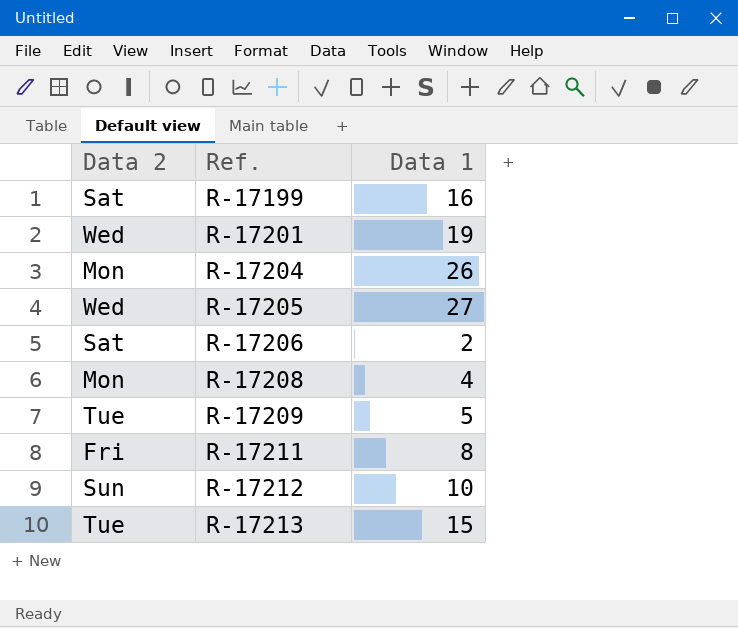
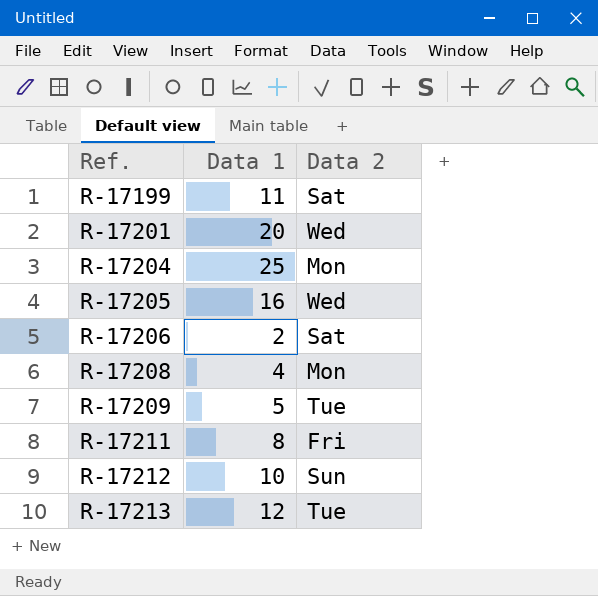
column Data 2 | position: 1 -> 3
R-17199 | Data 1: 16 -> 11
R-17201 | Data 1: 19 -> 20
R-17204 | Data 1: 26 -> 25
R-17205 | Data 1: 27 -> 16
R-17213 | Data 1: 15 -> 12

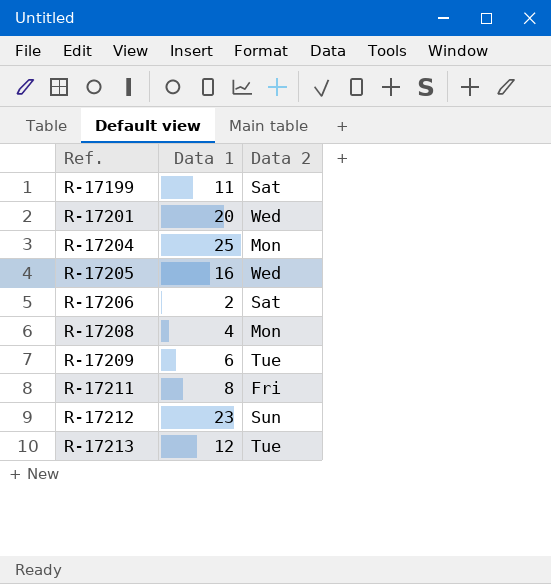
R-17209 | Data 1: 5 -> 6
R-17212 | Data 1: 10 -> 23

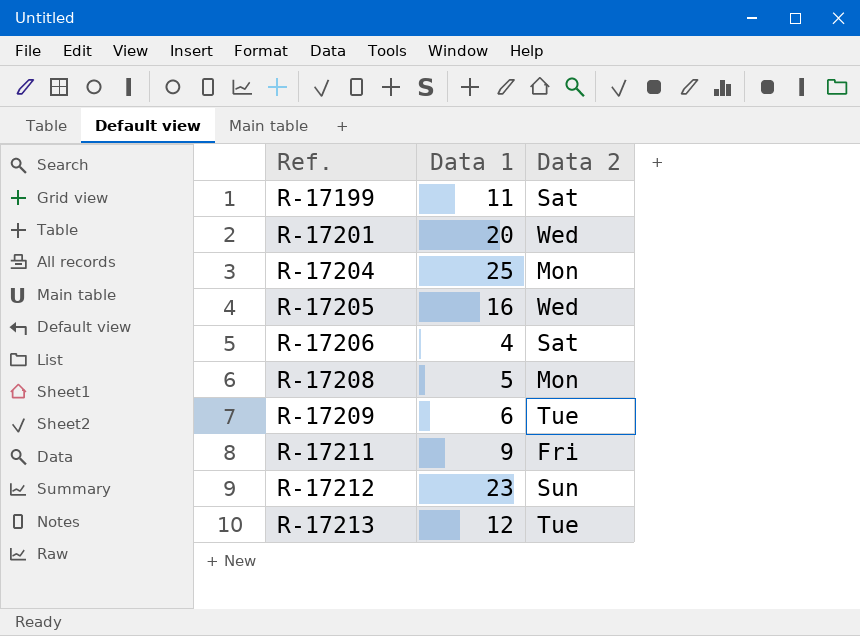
R-17206 | Data 1: 2 -> 4
R-17208 | Data 1: 4 -> 5
R-17211 | Data 1: 8 -> 9

